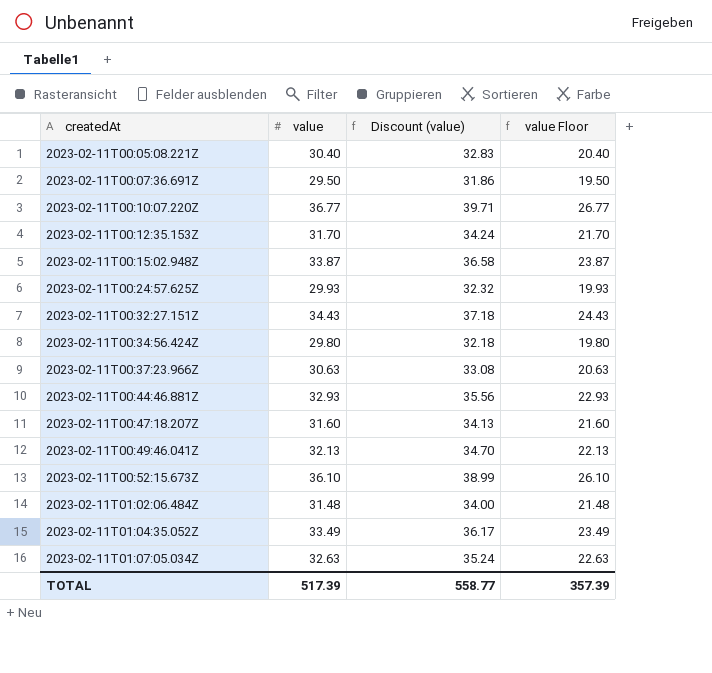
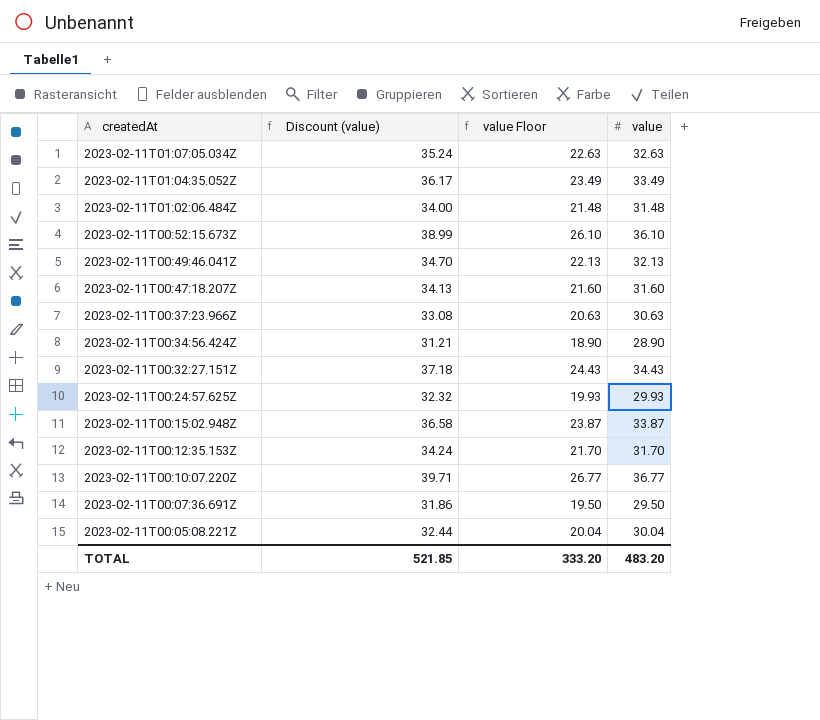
row order: createdAt ascending -> createdAt descending
column value | position: 2 -> 4
row 2023-02-11T00:44:46.881Z: 32.93 | 35.56 | 22.93 -> none
2023-02-11T00:34:56.424Z | Discount (value): 32.18 -> 31.21
2023-02-11T00:34:56.424Z | value Floor: 19.80 -> 18.90
2023-02-11T00:34:56.424Z | value: 29.80 -> 28.90
2023-02-11T00:05:08.221Z | Discount (value): 32.83 -> 32.44
2023-02-11T00:05:08.221Z | value Floor: 20.40 -> 20.04
2023-02-11T00:05:08.221Z | value: 30.40 -> 30.04
TOTAL | Discount (value): 558.77 -> 521.85
TOTAL | value Floor: 357.39 -> 333.20
TOTAL | value: 517.39 -> 483.20

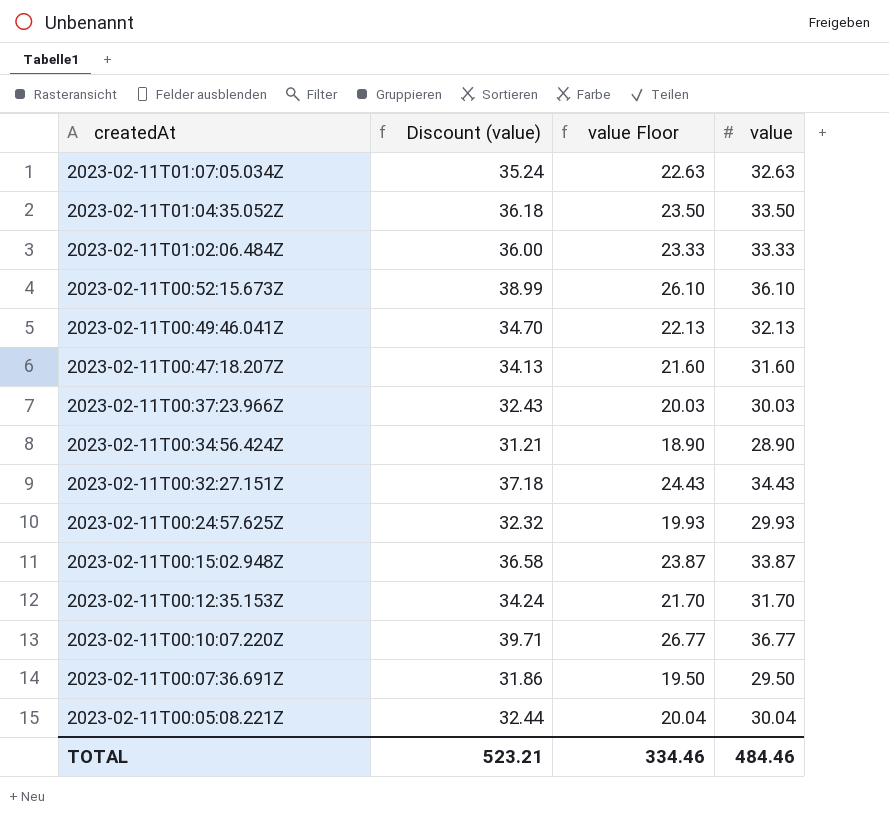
2023-02-11T01:04:35.052Z | Discount (value): 36.17 -> 36.18
2023-02-11T01:04:35.052Z | value Floor: 23.49 -> 23.50
2023-02-11T01:04:35.052Z | value: 33.49 -> 33.50
2023-02-11T01:02:06.484Z | Discount (value): 34.00 -> 36.00
2023-02-11T01:02:06.484Z | value Floor: 21.48 -> 23.33
2023-02-11T01:02:06.484Z | value: 31.48 -> 33.33
2023-02-11T00:37:23.966Z | Discount (value): 33.08 -> 32.43
2023-02-11T00:37:23.966Z | value Floor: 20.63 -> 20.03
2023-02-11T00:37:23.966Z | value: 30.63 -> 30.03
TOTAL | Discount (value): 521.85 -> 523.21
TOTAL | value Floor: 333.20 -> 334.46
TOTAL | value: 483.20 -> 484.46

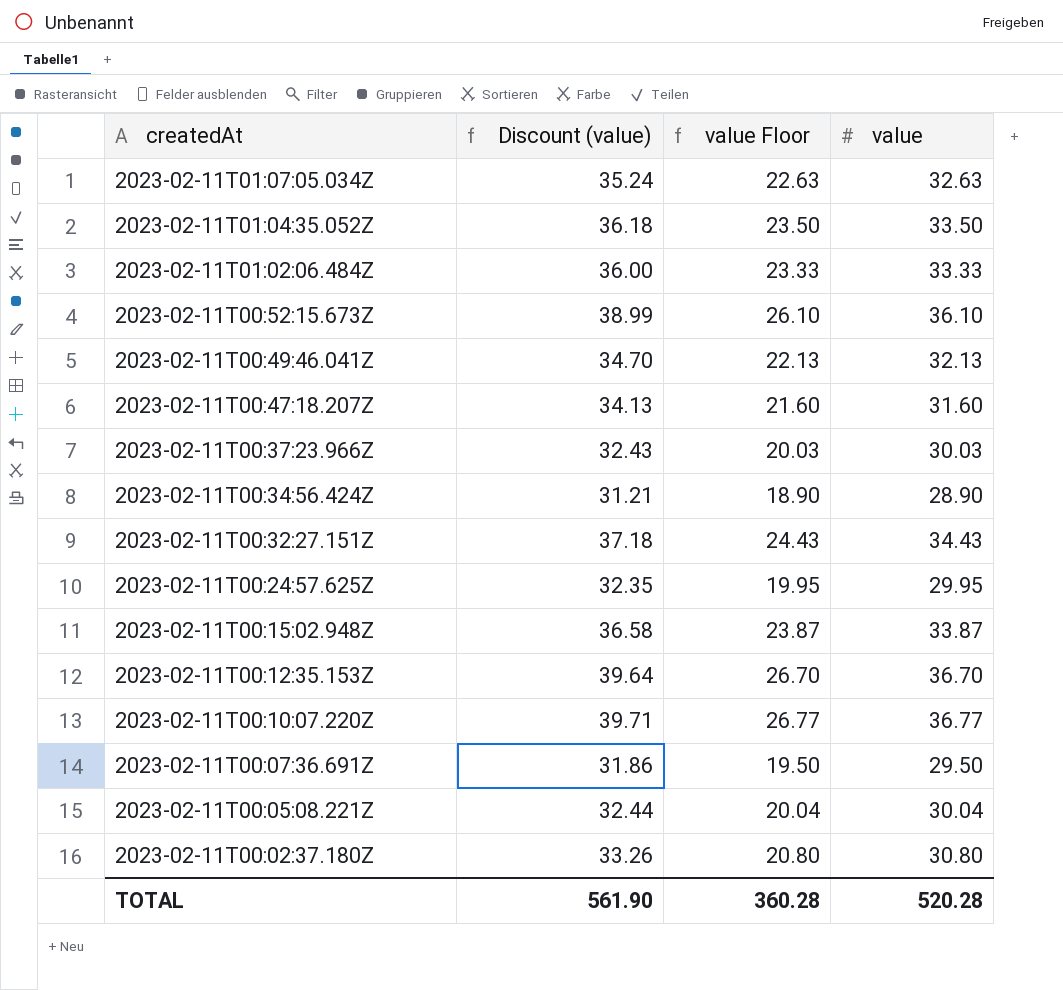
2023-02-11T00:24:57.625Z | Discount (value): 32.32 -> 32.35
2023-02-11T00:24:57.625Z | value Floor: 19.93 -> 19.95
2023-02-11T00:24:57.625Z | value: 29.93 -> 29.95
2023-02-11T00:12:35.153Z | Discount (value): 34.24 -> 39.64
2023-02-11T00:12:35.153Z | value Floor: 21.70 -> 26.70
2023-02-11T00:12:35.153Z | value: 31.70 -> 36.70
row 2023-02-11T00:02:37.180Z: none -> 33.26 | 20.80 | 30.80
TOTAL | Discount (value): 523.21 -> 561.90
TOTAL | value Floor: 334.46 -> 360.28
TOTAL | value: 484.46 -> 520.28

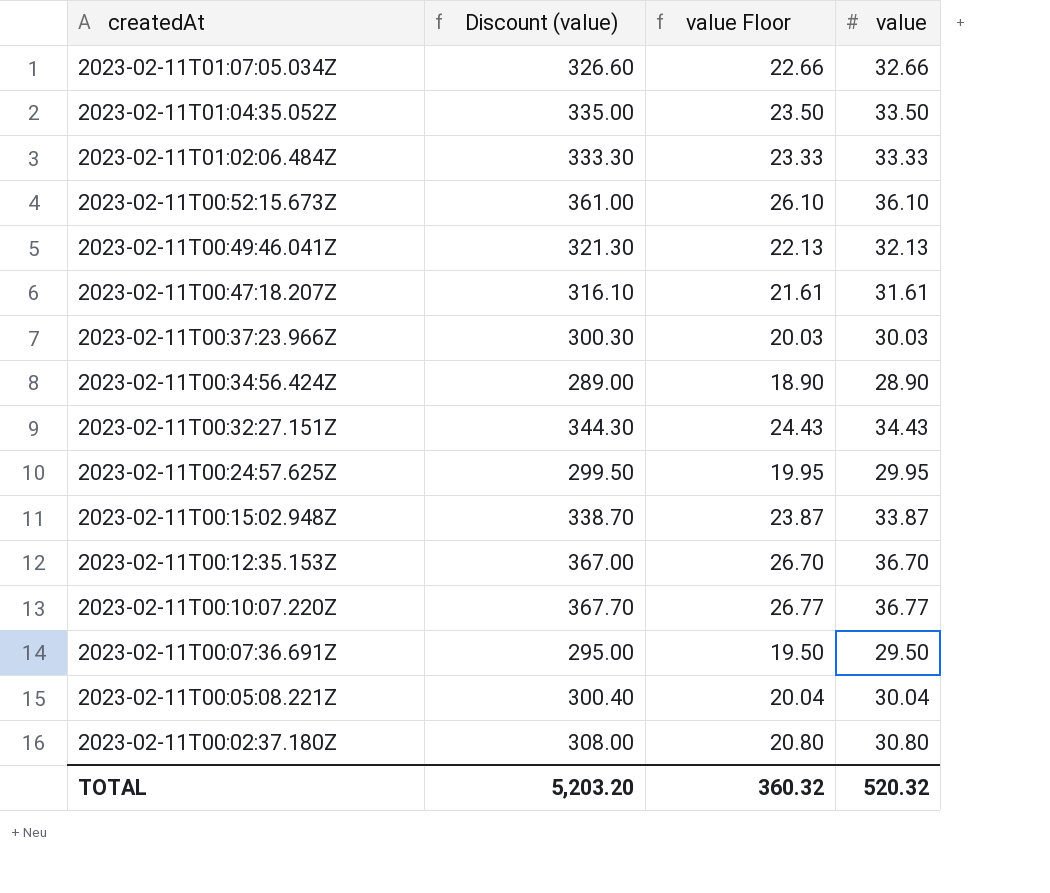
column Discount (value) | formula: [value] * 1.08 -> [value] * 10
2023-02-11T01:07:05.034Z | value Floor: 22.63 -> 22.66
2023-02-11T01:07:05.034Z | value: 32.63 -> 32.66
2023-02-11T00:47:18.207Z | value Floor: 21.60 -> 21.61
2023-02-11T00:47:18.207Z | value: 31.60 -> 31.61
TOTAL | Discount (value): 561.90 -> 5,203.20
TOTAL | value Floor: 360.28 -> 360.32
TOTAL | value: 520.28 -> 520.32

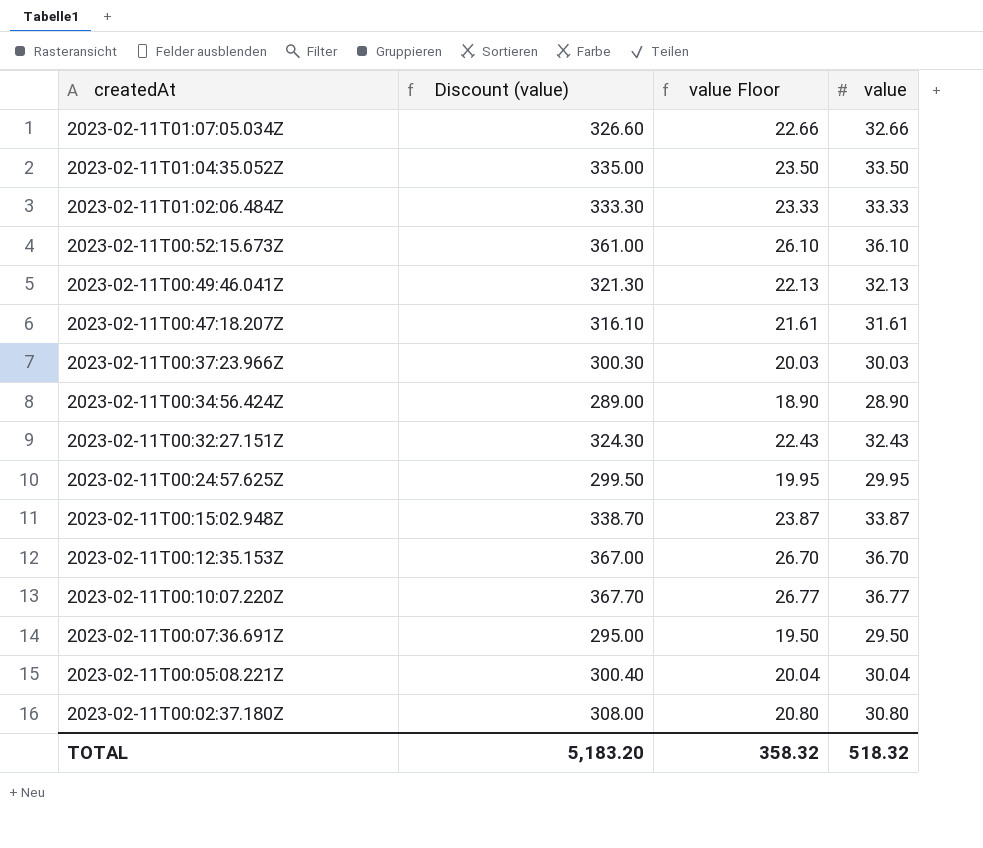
2023-02-11T00:32:27.151Z | Discount (value): 344.30 -> 324.30
2023-02-11T00:32:27.151Z | value Floor: 24.43 -> 22.43
2023-02-11T00:32:27.151Z | value: 34.43 -> 32.43
TOTAL | Discount (value): 5,203.20 -> 5,183.20
TOTAL | value Floor: 360.32 -> 358.32
TOTAL | value: 520.32 -> 518.32

